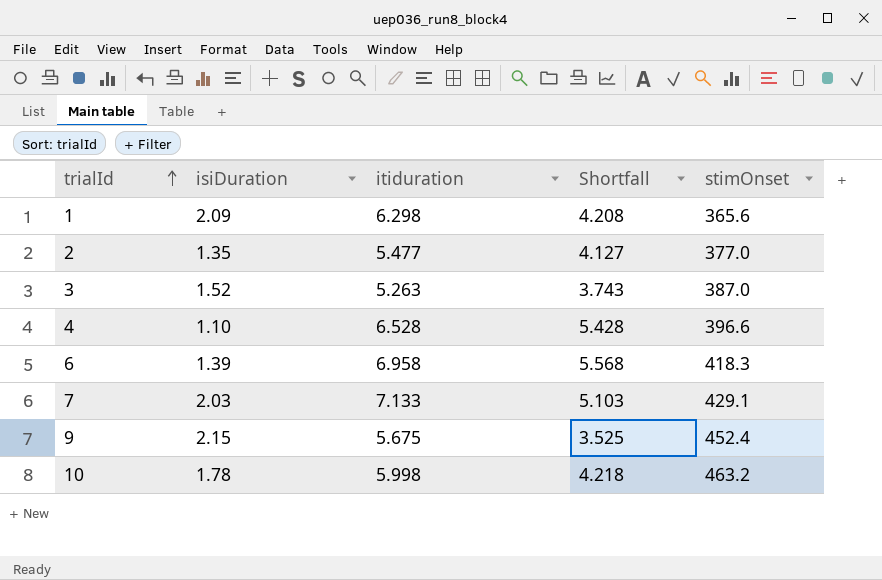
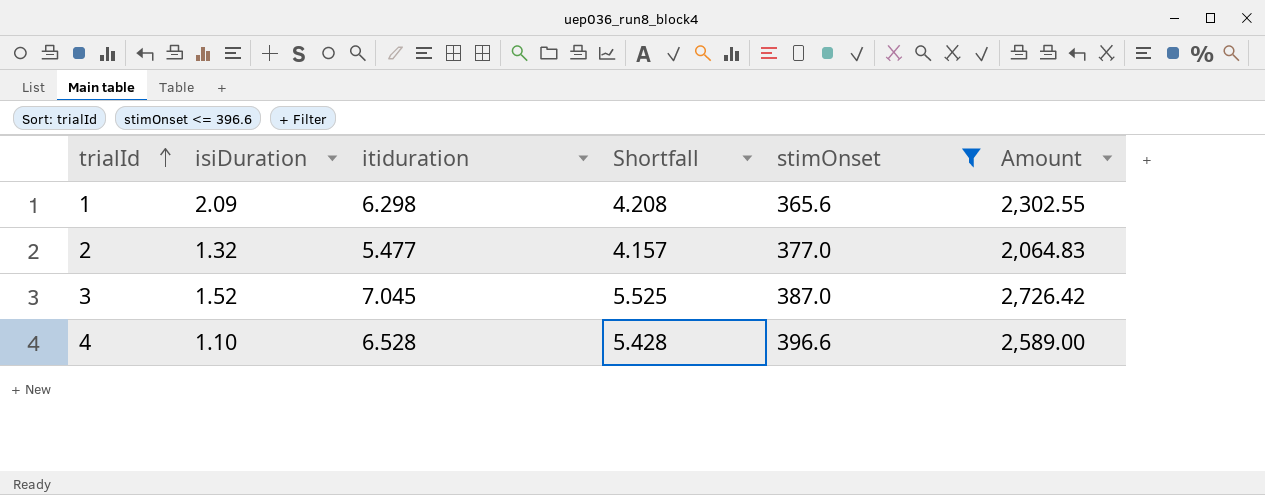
filter: none -> stimOnset <= 396.6
column Amount | formula: none -> [itiduration] * [stimOnset]
2 | isiDuration: 1.35 -> 1.32
2 | Shortfall: 4.127 -> 4.157
3 | itiduration: 5.263 -> 7.045
3 | Shortfall: 3.743 -> 5.525

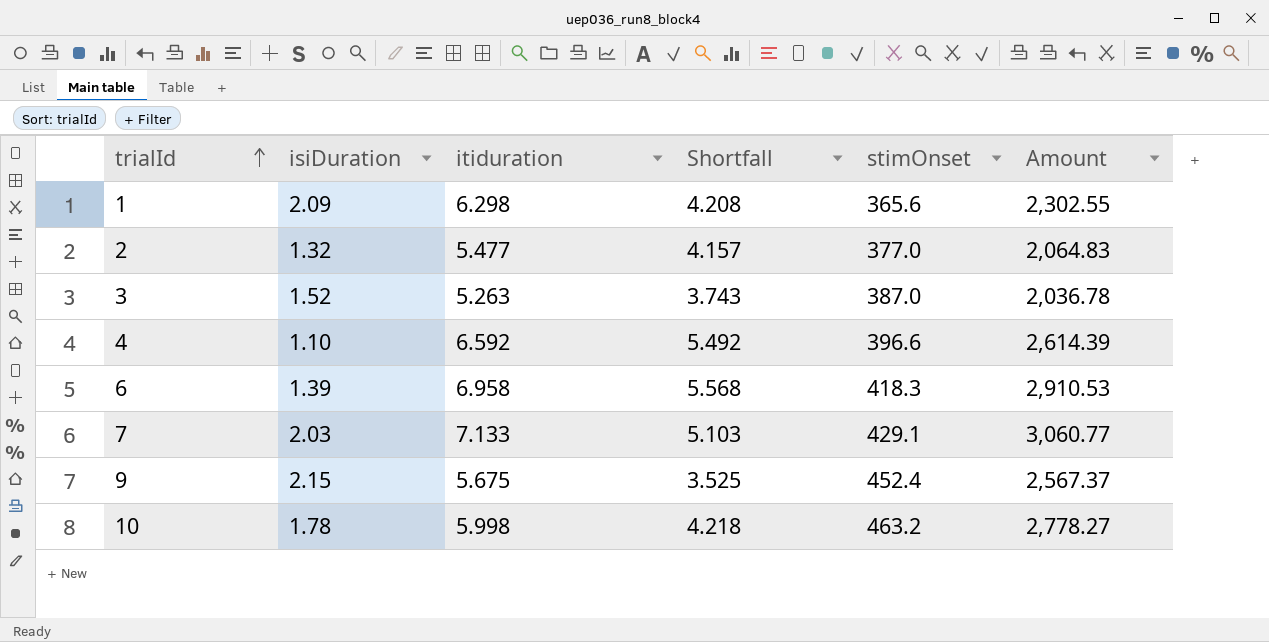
filter: stimOnset <= 396.6 -> none
3 | itiduration: 7.045 -> 5.263
3 | Shortfall: 5.525 -> 3.743
3 | Amount: 2,726.42 -> 2,036.78
4 | itiduration: 6.528 -> 6.592
4 | Shortfall: 5.428 -> 5.492
4 | Amount: 2,589.00 -> 2,614.39

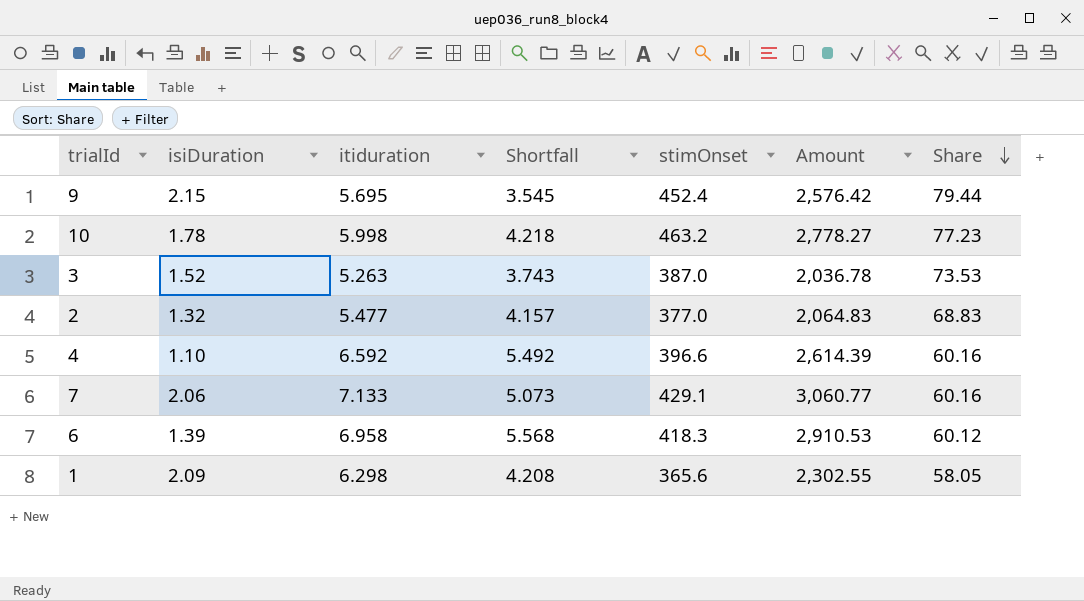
row order: trialId ascending -> Share descending
column Share | formula: none -> [stimOnset] / [itiduration]
9 | itiduration: 5.675 -> 5.695
9 | Shortfall: 3.525 -> 3.545
9 | Amount: 2,567.37 -> 2,576.42
7 | isiDuration: 2.03 -> 2.06
7 | Shortfall: 5.103 -> 5.073

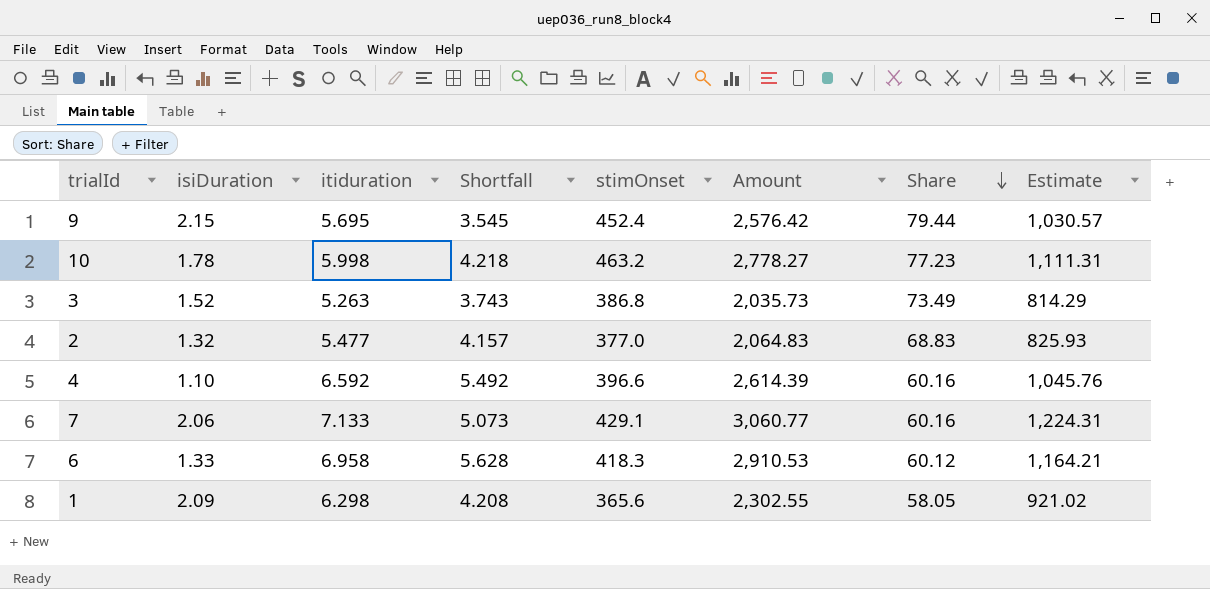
column Estimate | formula: none -> [Amount] * 0.4
3 | stimOnset: 387.0 -> 386.8
3 | Amount: 2,036.78 -> 2,035.73
3 | Share: 73.53 -> 73.49
6 | isiDuration: 1.39 -> 1.33
6 | Shortfall: 5.568 -> 5.628

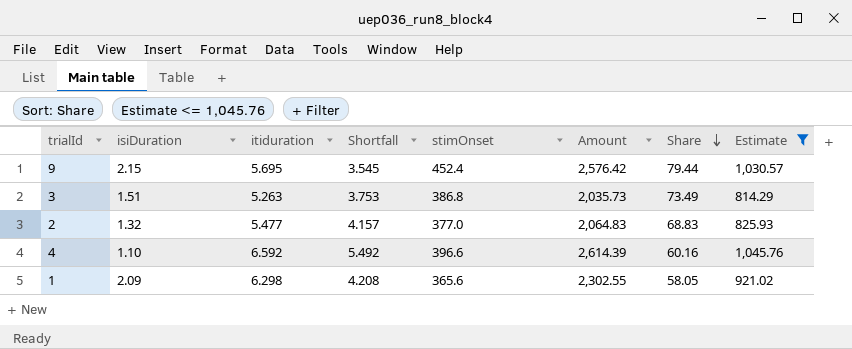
filter: none -> Estimate <= 1,045.76
3 | isiDuration: 1.52 -> 1.51
3 | Shortfall: 3.743 -> 3.753

